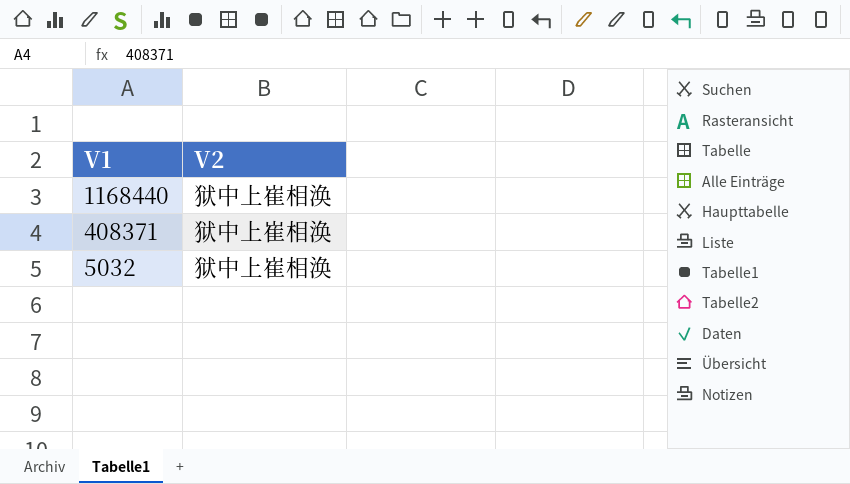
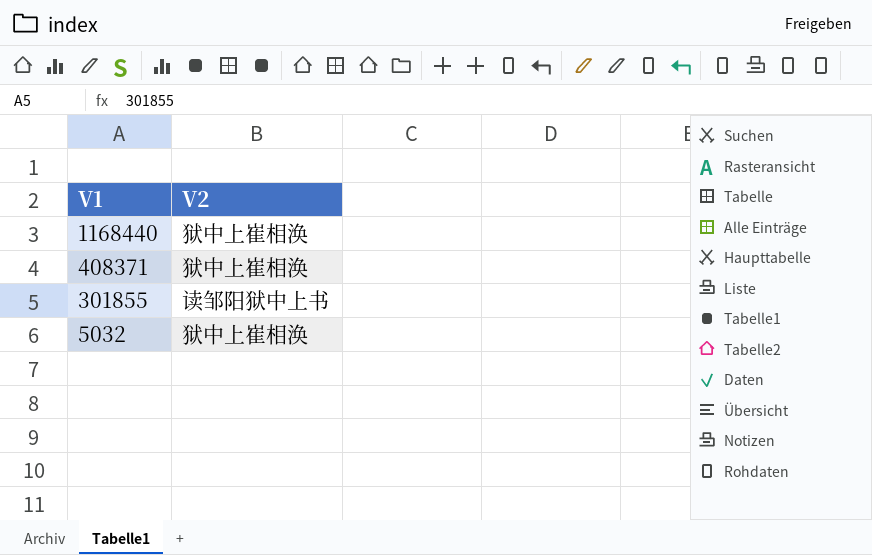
row 301855: none -> 读邹阳狱中上书

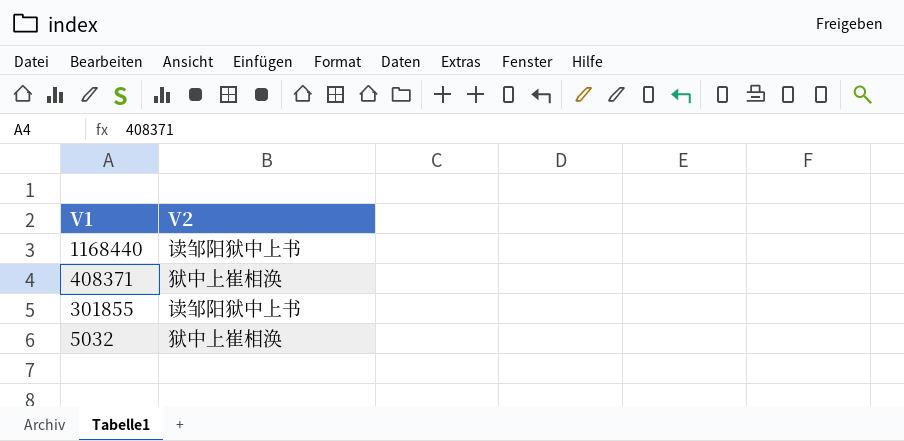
1168440 | V2: 狱中上崔相涣 -> 读邹阳狱中上书

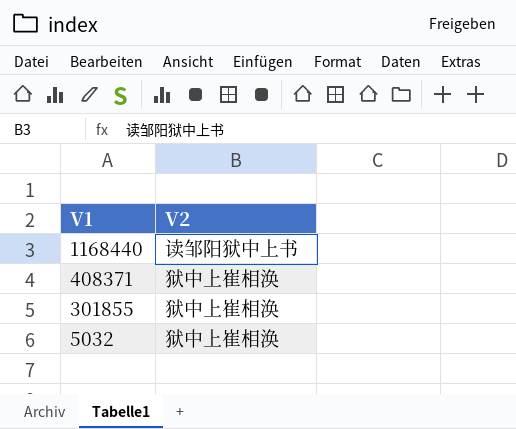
301855 | V2: 读邹阳狱中上书 -> 狱中上崔相涣

